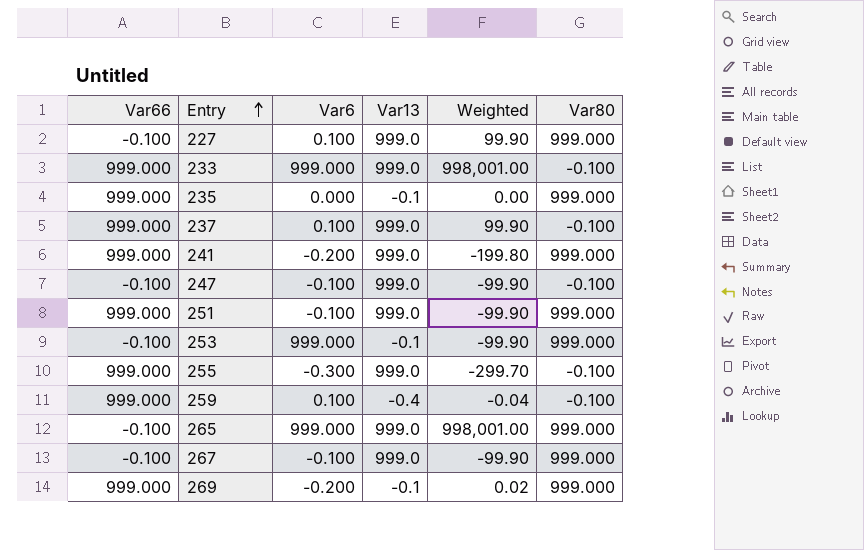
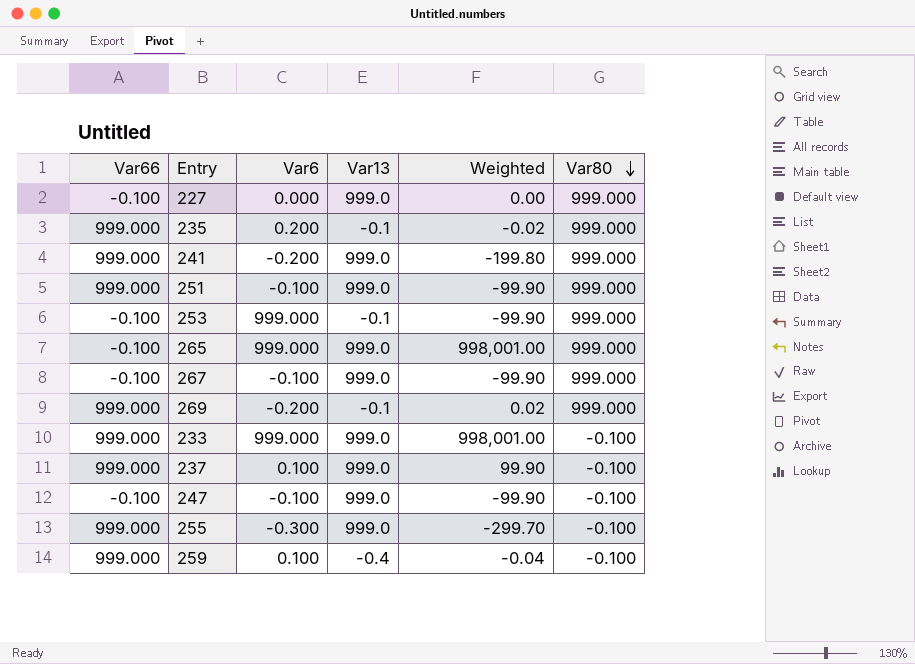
row order: Entry ascending -> Var80 descending
227 | Var6: 0.100 -> 0.000
227 | Weighted: 99.90 -> 0.00
235 | Var6: 0.000 -> 0.200
235 | Weighted: 0.00 -> -0.02

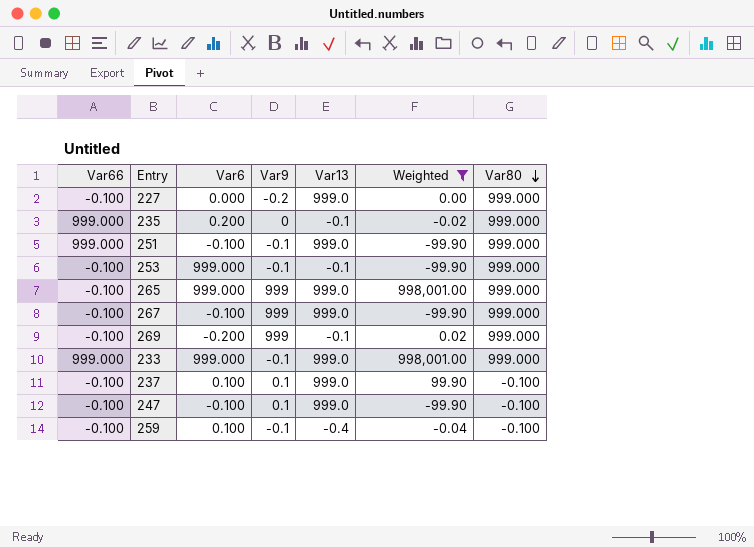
filter: none -> Weighted >= -99.90
column Var9 | position: none -> 4
269 | Var66: 999.000 -> -0.100
233 | Var80: -0.100 -> 999.000
237 | Var66: 999.000 -> -0.100
259 | Var66: 999.000 -> -0.100

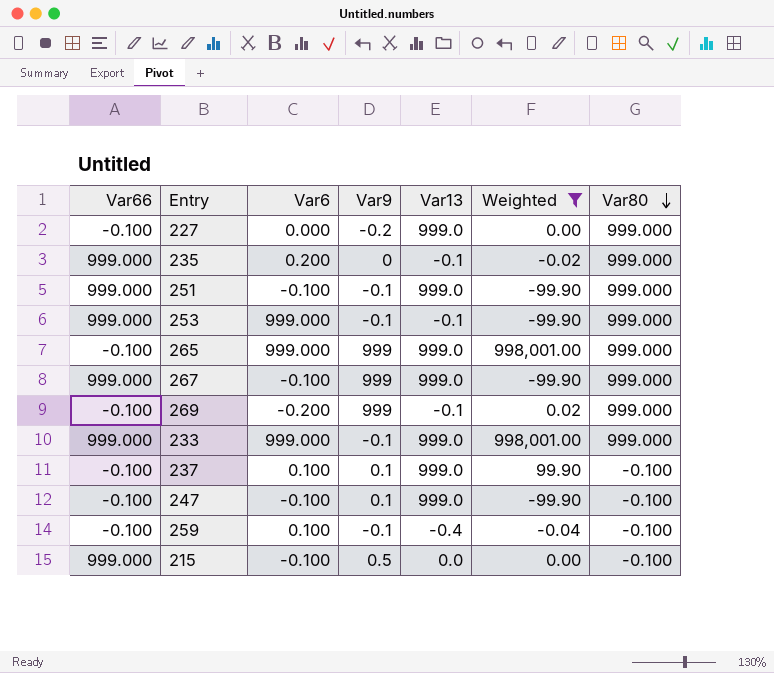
253 | Var66: -0.100 -> 999.000
267 | Var66: -0.100 -> 999.000
row 215: none -> 999.000 | -0.100 | 0.5 | 0.0 | 0.00 | -0.100

